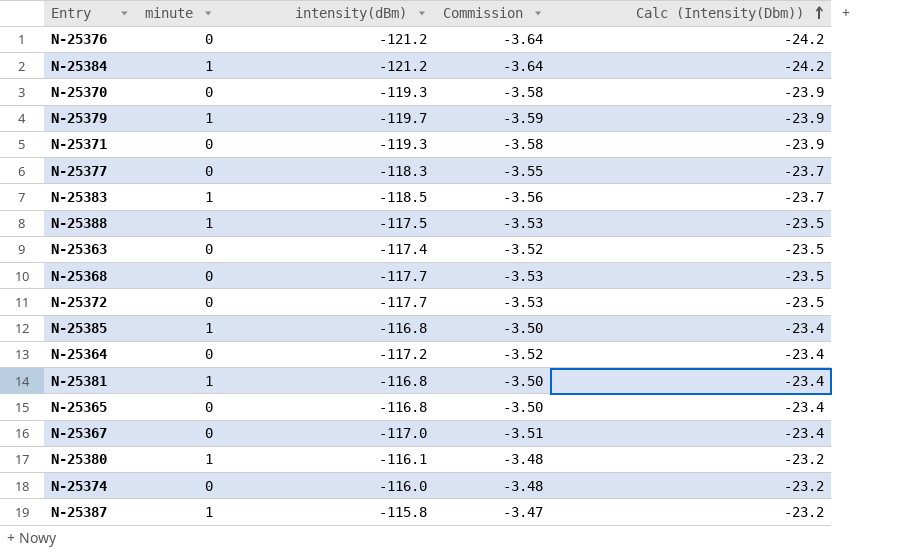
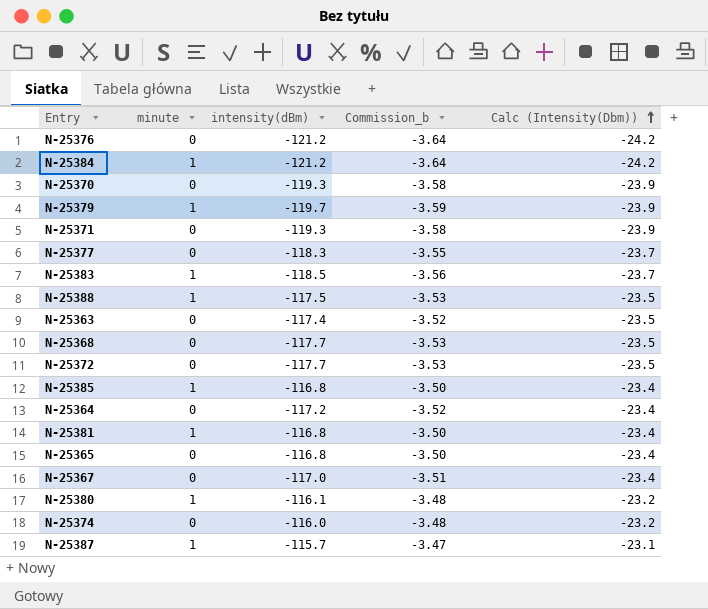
column name: Commission -> Commission_b
N-25387 | intensity(dBm): -115.8 -> -115.7
N-25387 | Calc (Intensity(Dbm)): -23.2 -> -23.1

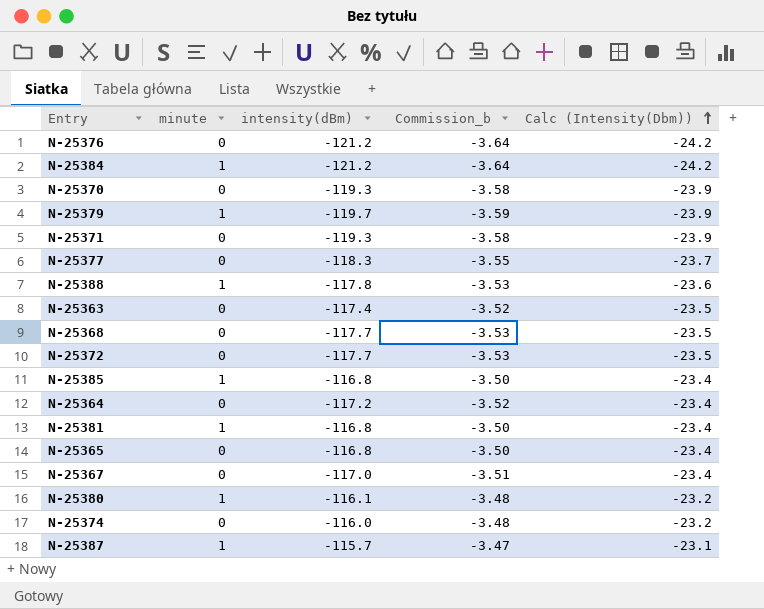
row N-25383: 1 | -118.5 | -3.56 | -23.7 -> none
N-25388 | intensity(dBm): -117.5 -> -117.8
N-25388 | Calc (Intensity(Dbm)): -23.5 -> -23.6

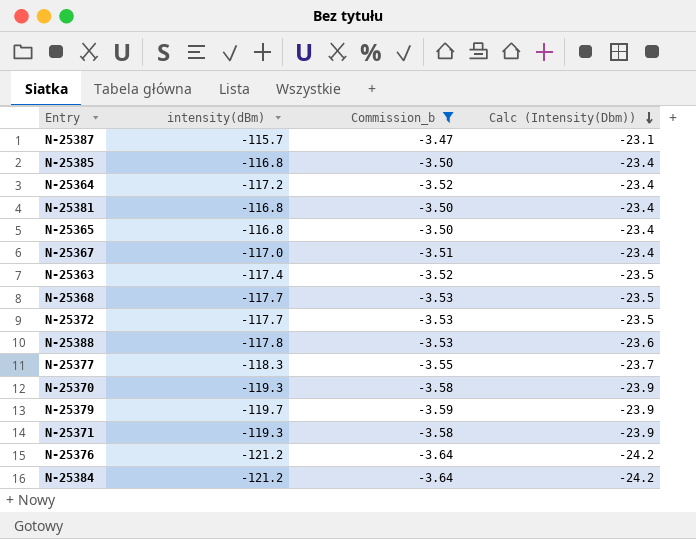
filter: none -> Commission_b != -3.48
row order: Calc (Intensity(Dbm)) ascending -> Calc (Intensity(Dbm)) descending
column minute | position: 2 -> none

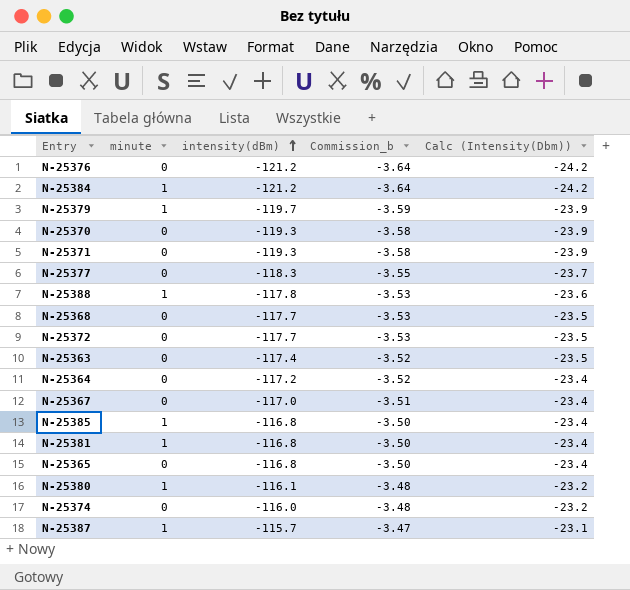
filter: Commission_b != -3.48 -> none
row order: Calc (Intensity(Dbm)) descending -> intensity(dBm) ascending
column minute | position: none -> 2

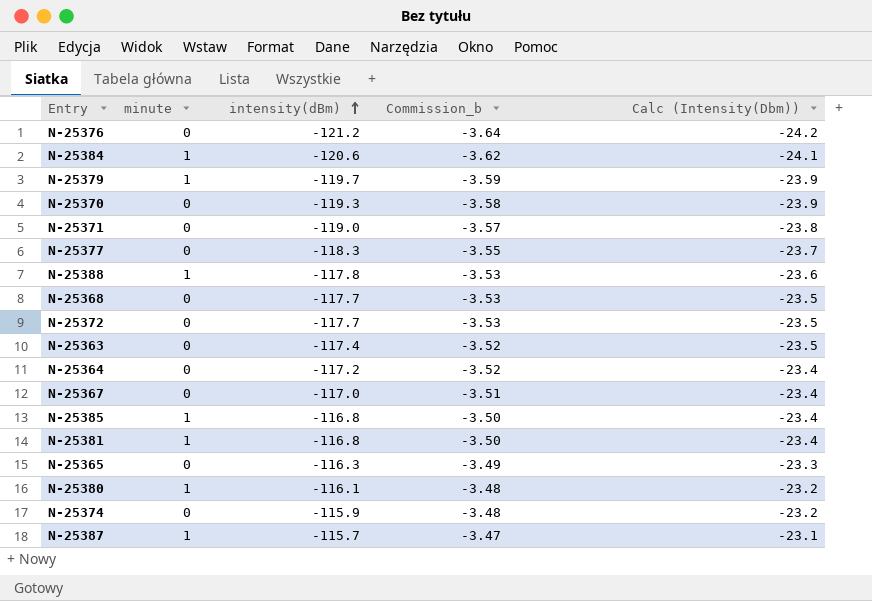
N-25384 | intensity(dBm): -121.2 -> -120.6
N-25384 | Commission_b: -3.64 -> -3.62
N-25384 | Calc (Intensity(Dbm)): -24.2 -> -24.1
N-25371 | intensity(dBm): -119.3 -> -119.0
N-25371 | Commission_b: -3.58 -> -3.57
N-25371 | Calc (Intensity(Dbm)): -23.9 -> -23.8
N-25365 | intensity(dBm): -116.8 -> -116.3
N-25365 | Commission_b: -3.50 -> -3.49
N-25365 | Calc (Intensity(Dbm)): -23.4 -> -23.3
N-25374 | intensity(dBm): -116.0 -> -115.9

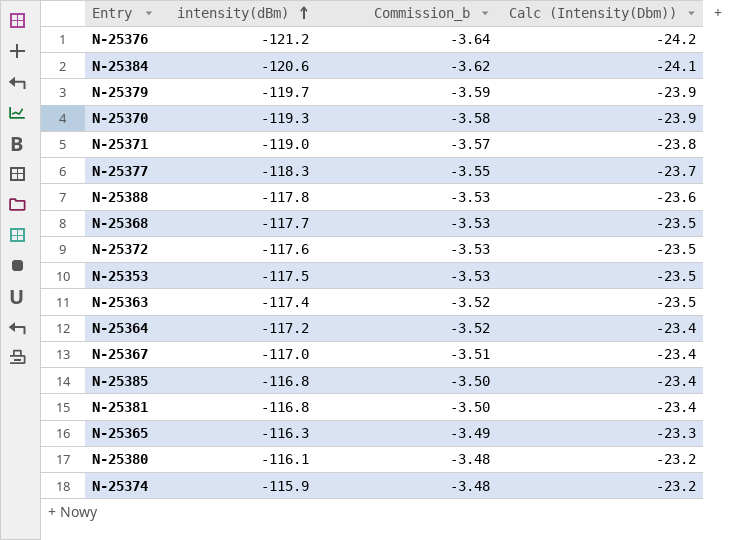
column minute | position: 2 -> none
row N-25387: 1 | -115.7 | -3.47 | -23.1 -> none
N-25372 | intensity(dBm): -117.7 -> -117.6
row N-25353: none -> -117.5 | -3.53 | -23.5

